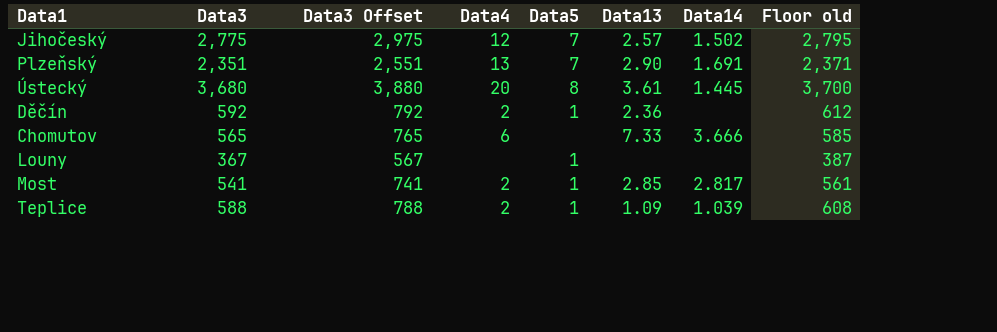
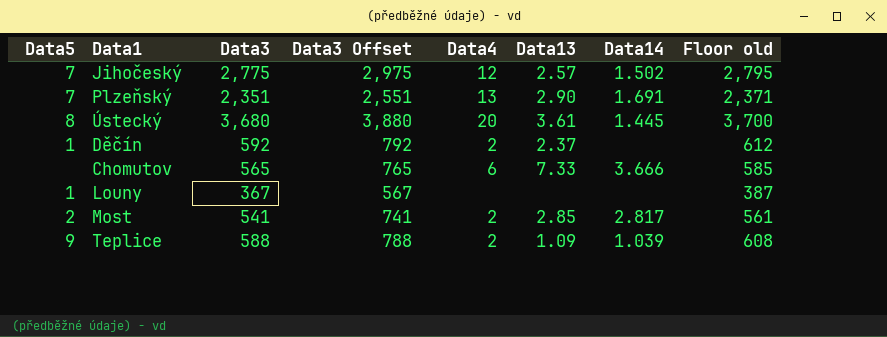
column Data5 | position: 5 -> 1
Děčín | Data13: 2.36 -> 2.37
Most | Data5: 1 -> 2
Teplice | Data5: 1 -> 9

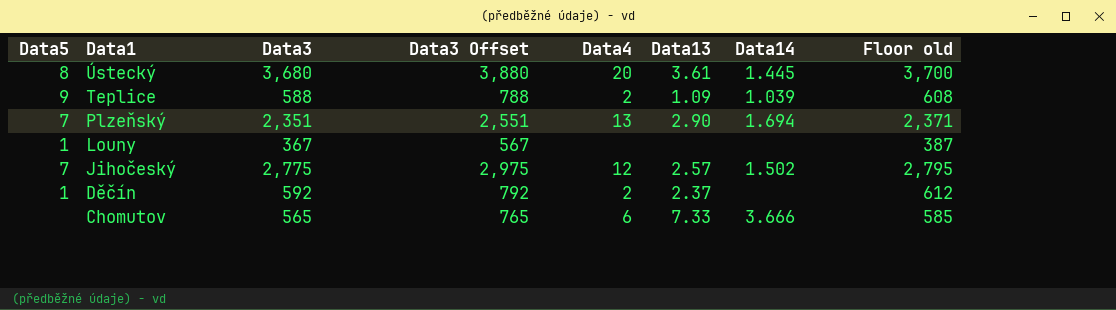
row order: none -> Data1 descending
row Most: 2 | 541 | 741 | 2 | 2.85 | 2.817 | 561 -> none
Plzeňský | Data14: 1.691 -> 1.694

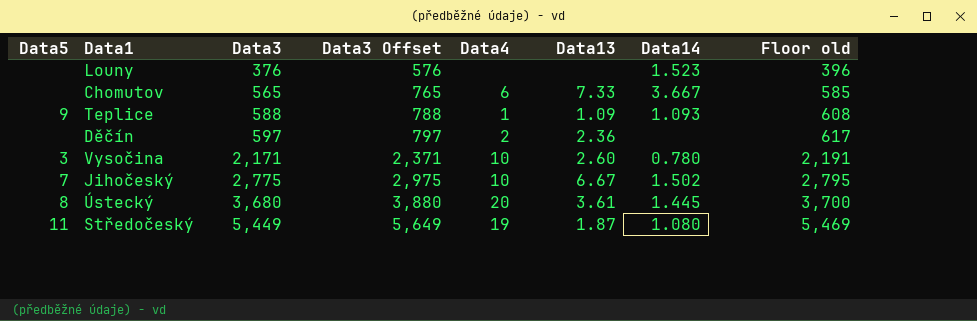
row order: Data1 descending -> Data3 ascending
row Plzeňský: 7 | 2,351 | 2,551 | 13 | 2.90 | 1.694 | 2,371 -> none
Louny | Data5: 1 -> none
Louny | Data3: 367 -> 376
Louny | Data3 Offset: 567 -> 576
Louny | Data14: none -> 1.523
Louny | Floor old: 387 -> 396
Chomutov | Data14: 3.666 -> 3.667
Teplice | Data4: 2 -> 1
Teplice | Data14: 1.039 -> 1.093
Děčín | Data5: 1 -> none
Děčín | Data3: 592 -> 597
Děčín | Data3 Offset: 792 -> 797
Děčín | Data13: 2.37 -> 2.36
Děčín | Floor old: 612 -> 617
row Vysočina: none -> 3 | 2,171 | 2,371 | 10 | 2.60 | 0.780 | 2,191
Jihočeský | Data4: 12 -> 10
Jihočeský | Data13: 2.57 -> 6.67
row Středočeský: none -> 11 | 5,449 | 5,649 | 19 | 1.87 | 1.080 | 5,469

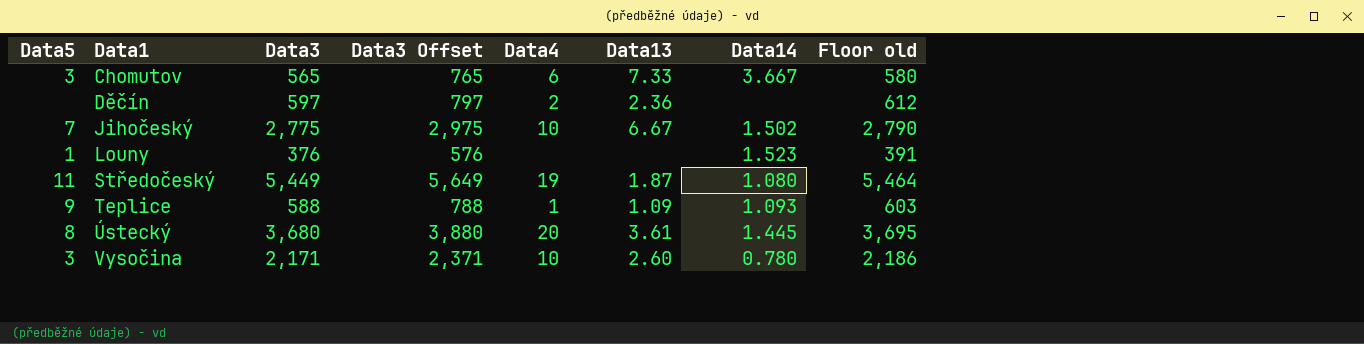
row order: Data3 ascending -> Data1 ascending
column Floor old | formula: [Data3] + 20 -> [Data3] + 15
Chomutov | Data5: none -> 3
Louny | Data5: none -> 1

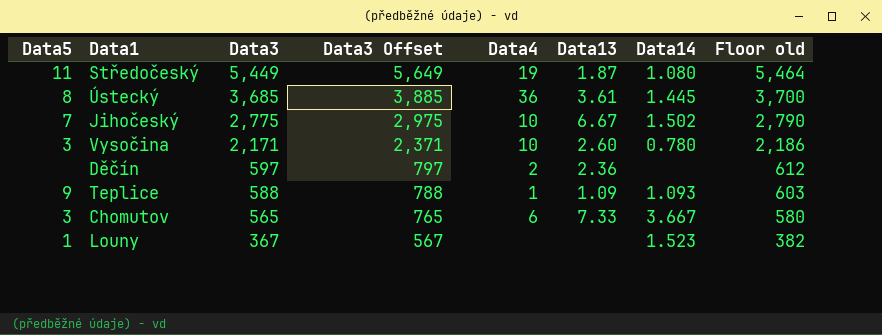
row order: Data1 ascending -> Data3 descending
Ústecký | Data3: 3,680 -> 3,685
Ústecký | Data3 Offset: 3,880 -> 3,885
Ústecký | Data4: 20 -> 36
Ústecký | Floor old: 3,695 -> 3,700
Louny | Data3: 376 -> 367
Louny | Data3 Offset: 576 -> 567
Louny | Floor old: 391 -> 382

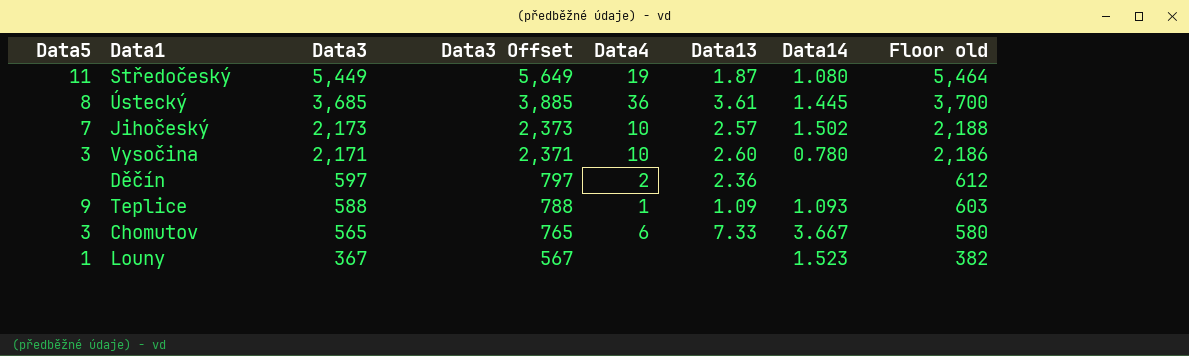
Jihočeský | Data3: 2,775 -> 2,173
Jihočeský | Data3 Offset: 2,975 -> 2,373
Jihočeský | Data13: 6.67 -> 2.57
Jihočeský | Floor old: 2,790 -> 2,188

